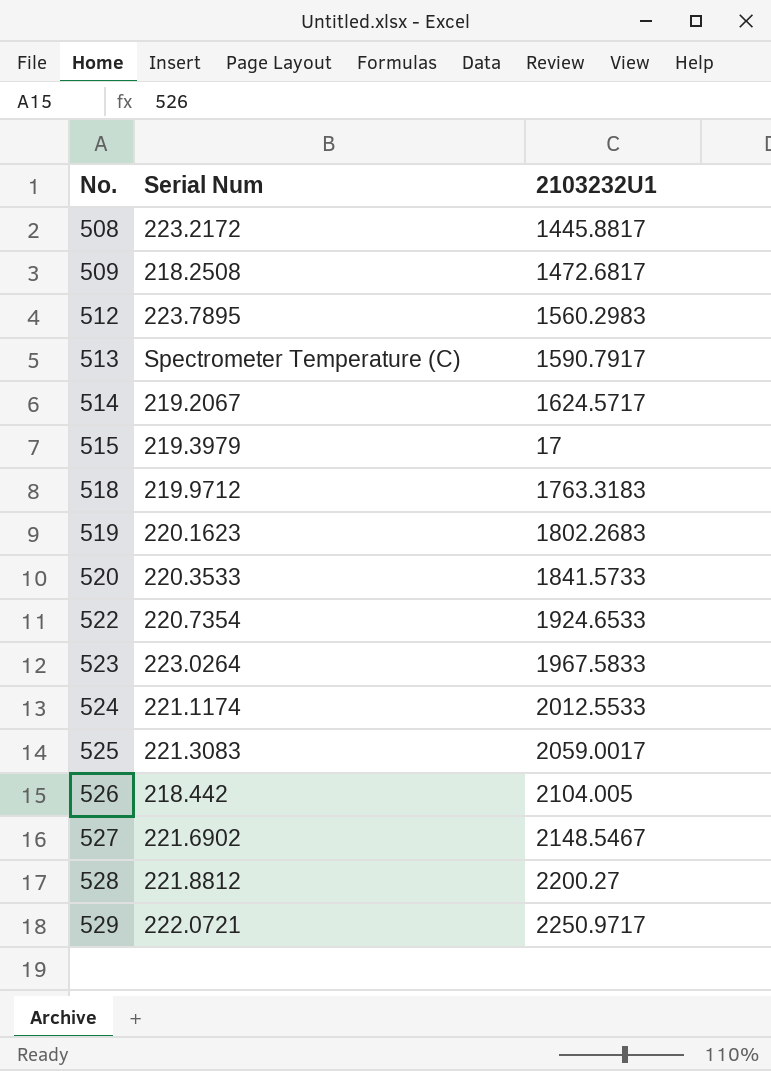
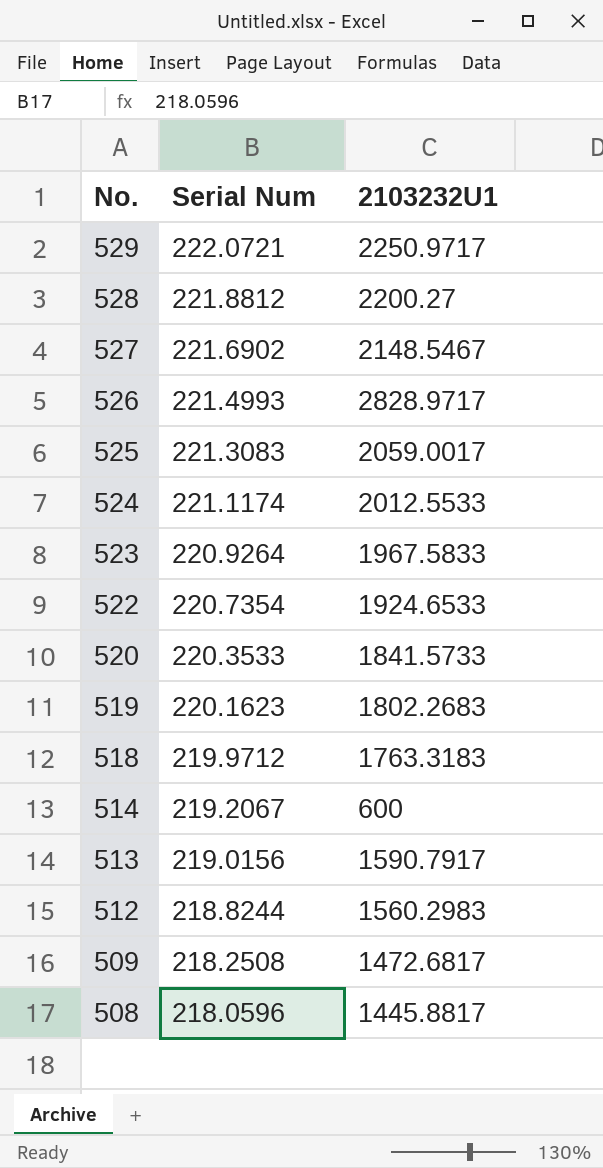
row order: No. ascending -> No. descending
row 515: 219.3979 | 17 -> none
526 | Serial Num: 218.442 -> 221.4993
526 | 2103232U1: 2104.005 -> 2828.9717
523 | Serial Num: 223.0264 -> 220.9264
514 | 2103232U1: 1624.5717 -> 600
513 | Serial Num: Spectrometer Temperature (C) -> 219.0156
512 | Serial Num: 223.7895 -> 218.8244
508 | Serial Num: 223.2172 -> 218.0596

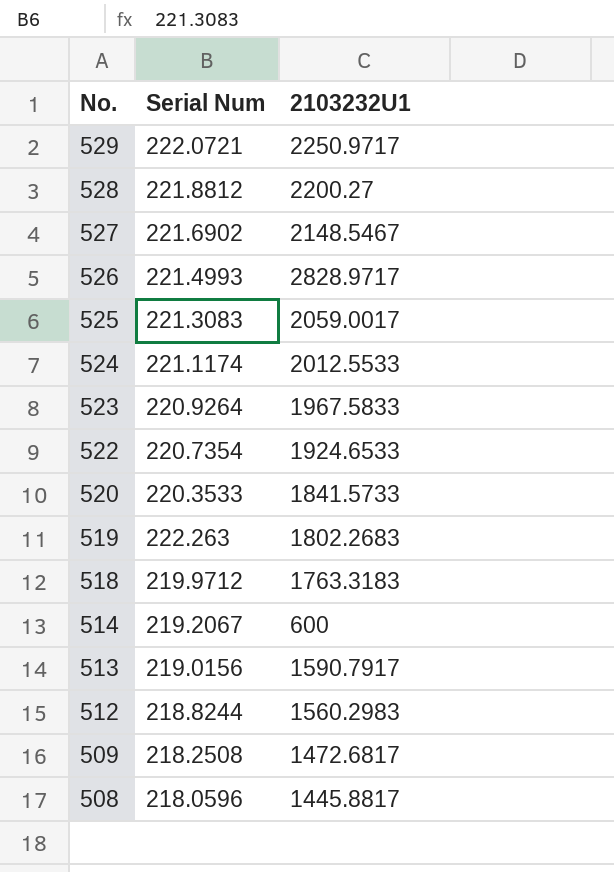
519 | Serial Num: 220.1623 -> 222.263

